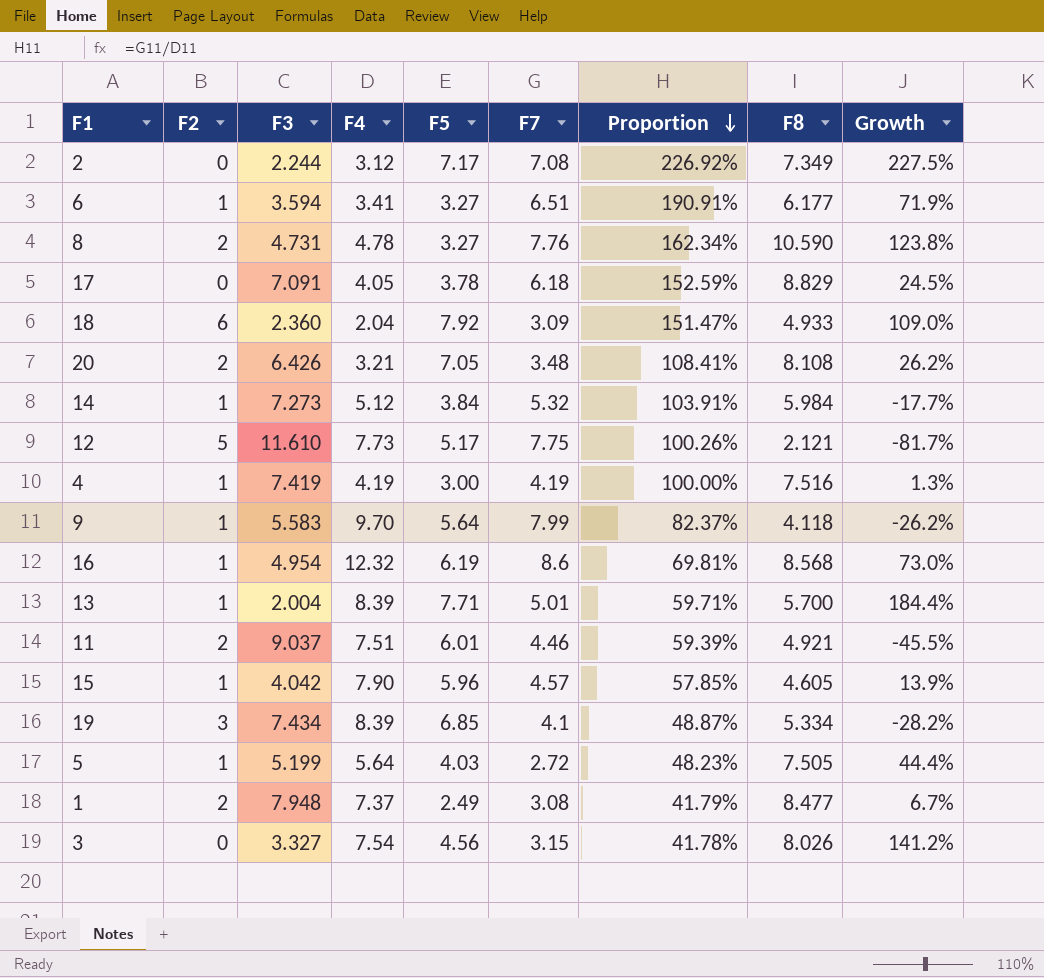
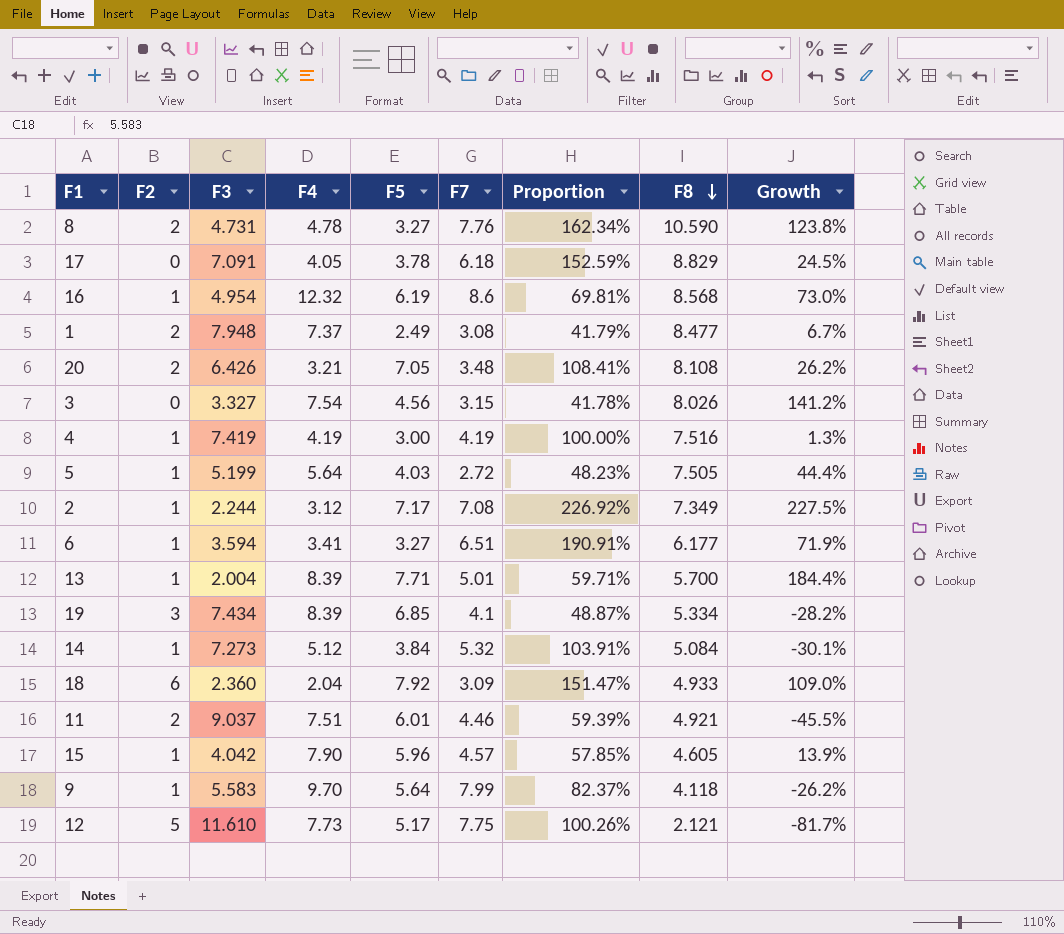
row order: Proportion descending -> F8 descending
2 | F2: 0 -> 1
14 | F8: 5.984 -> 5.084
14 | Growth: -17.7% -> -30.1%

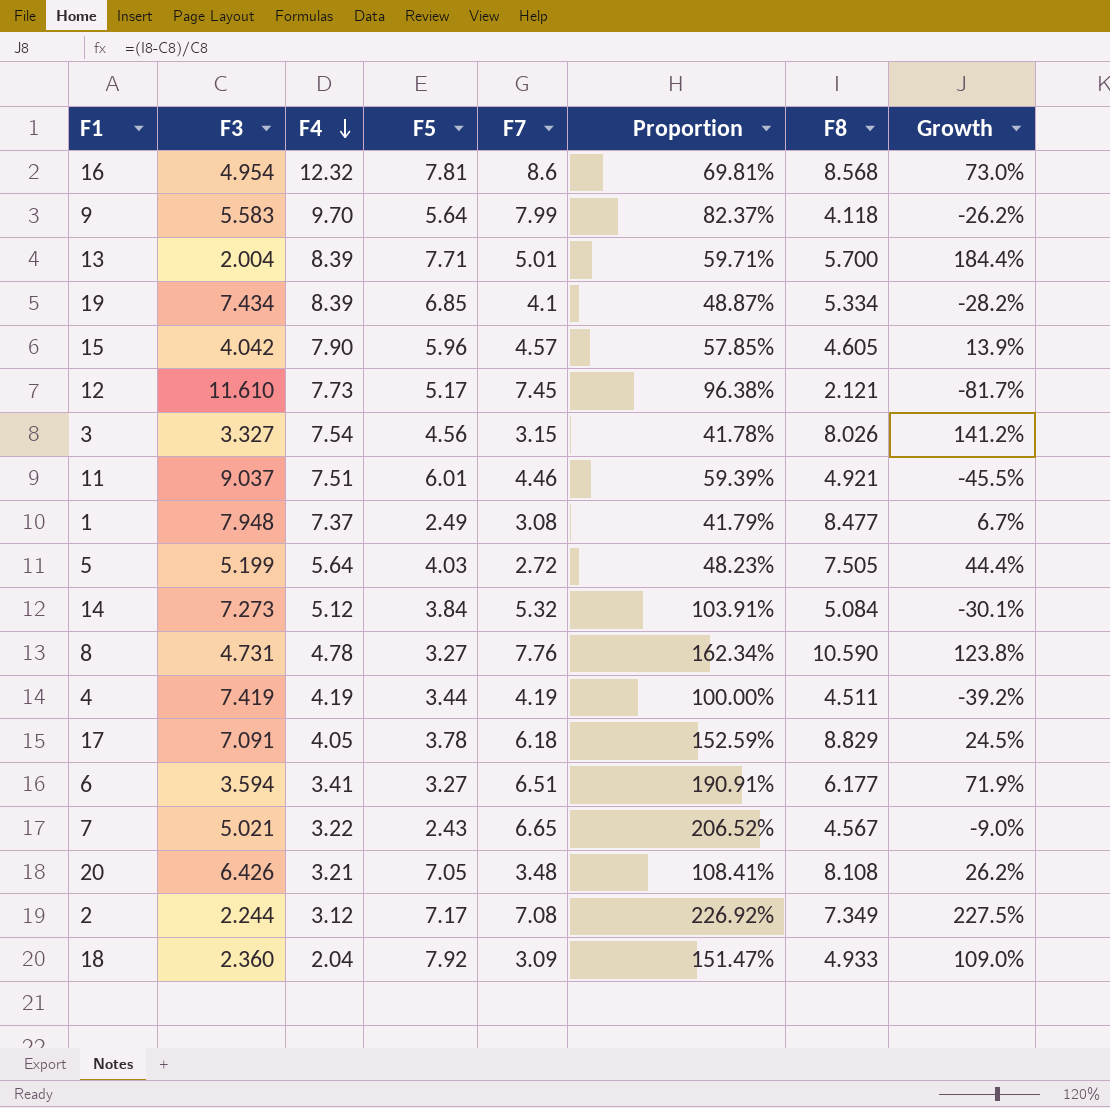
row order: F8 descending -> F4 descending
column F2 | position: 2 -> none
16 | F5: 6.19 -> 7.81
12 | F7: 7.75 -> 7.45
12 | Proportion: 100.26% -> 96.38%
4 | F5: 3.00 -> 3.44
4 | F8: 7.516 -> 4.511
4 | Growth: 1.3% -> -39.2%
row 7: none -> 5.021 | 3.22 | 2.43 | 6.65 | 206.52% | 4.567 | -9.0%

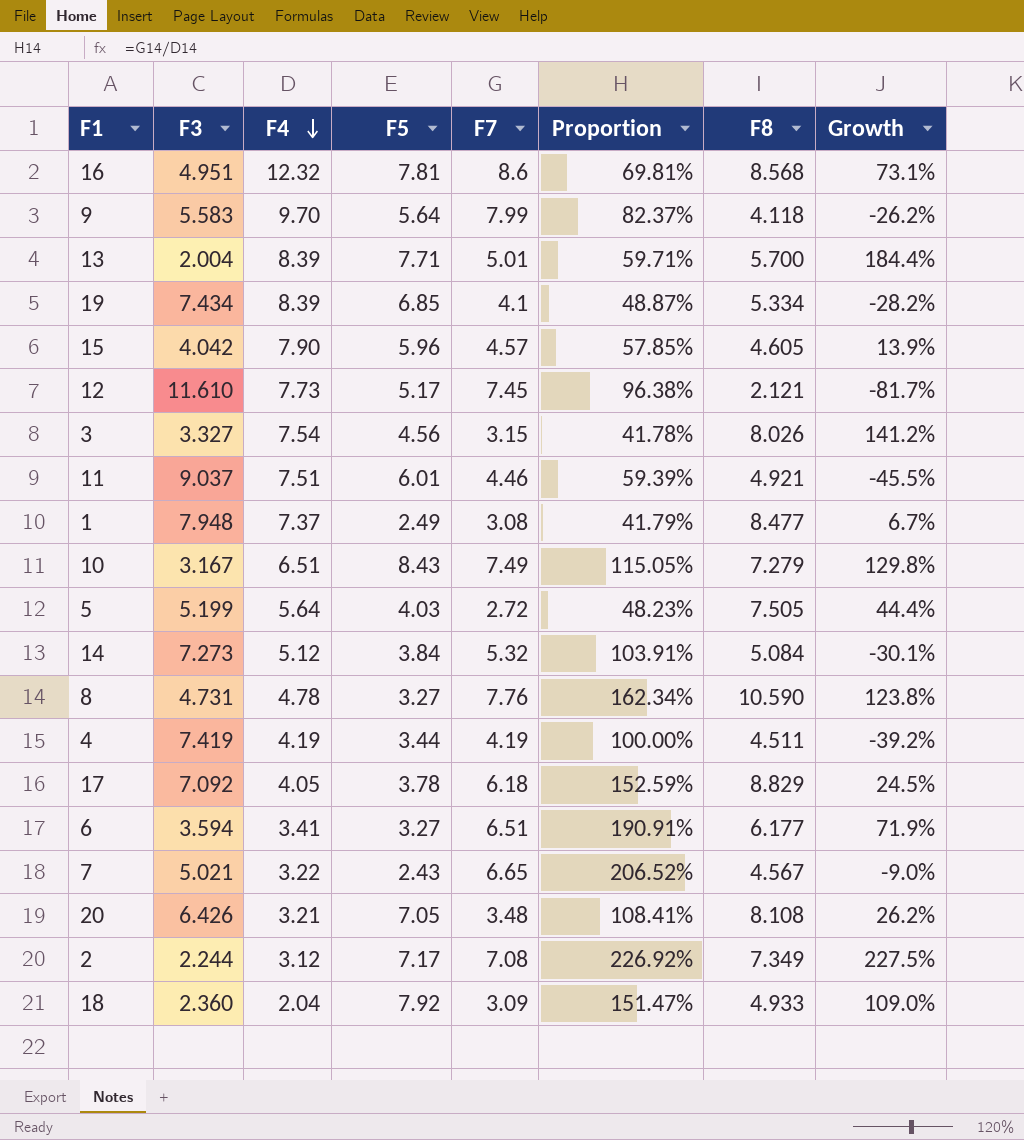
16 | F3: 4.954 -> 4.951
16 | Growth: 73.0% -> 73.1%
row 10: none -> 3.167 | 6.51 | 8.43 | 7.49 | 115.05% | 7.279 | 129.8%
17 | F3: 7.091 -> 7.092

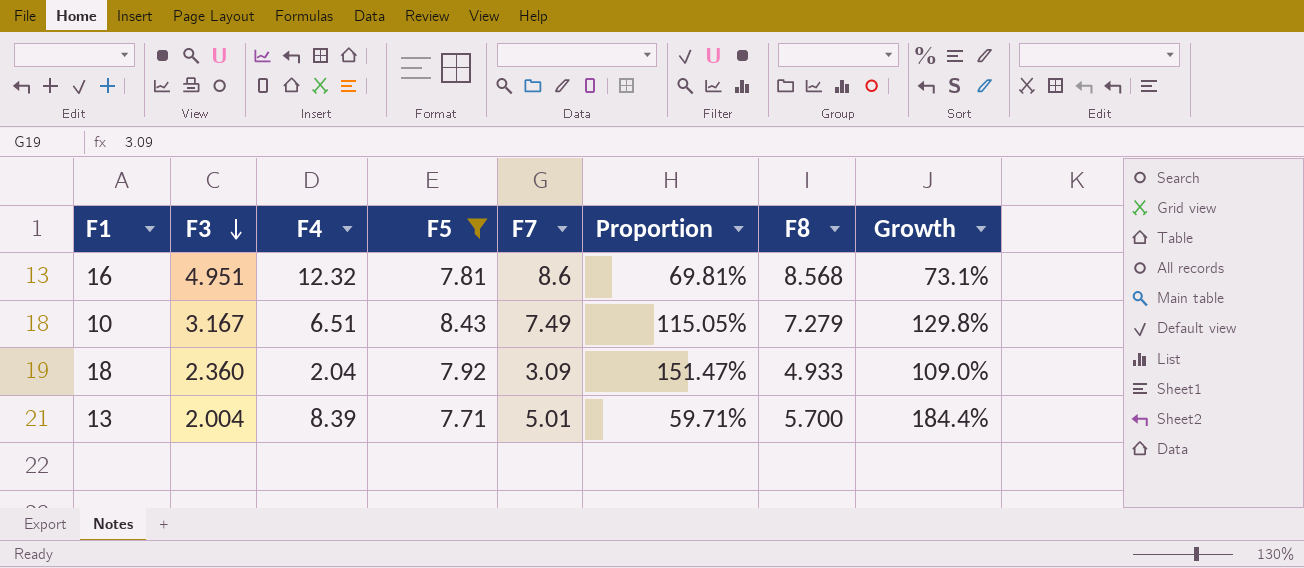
filter: none -> F5 >= 7.71
row order: F4 descending -> F3 descending

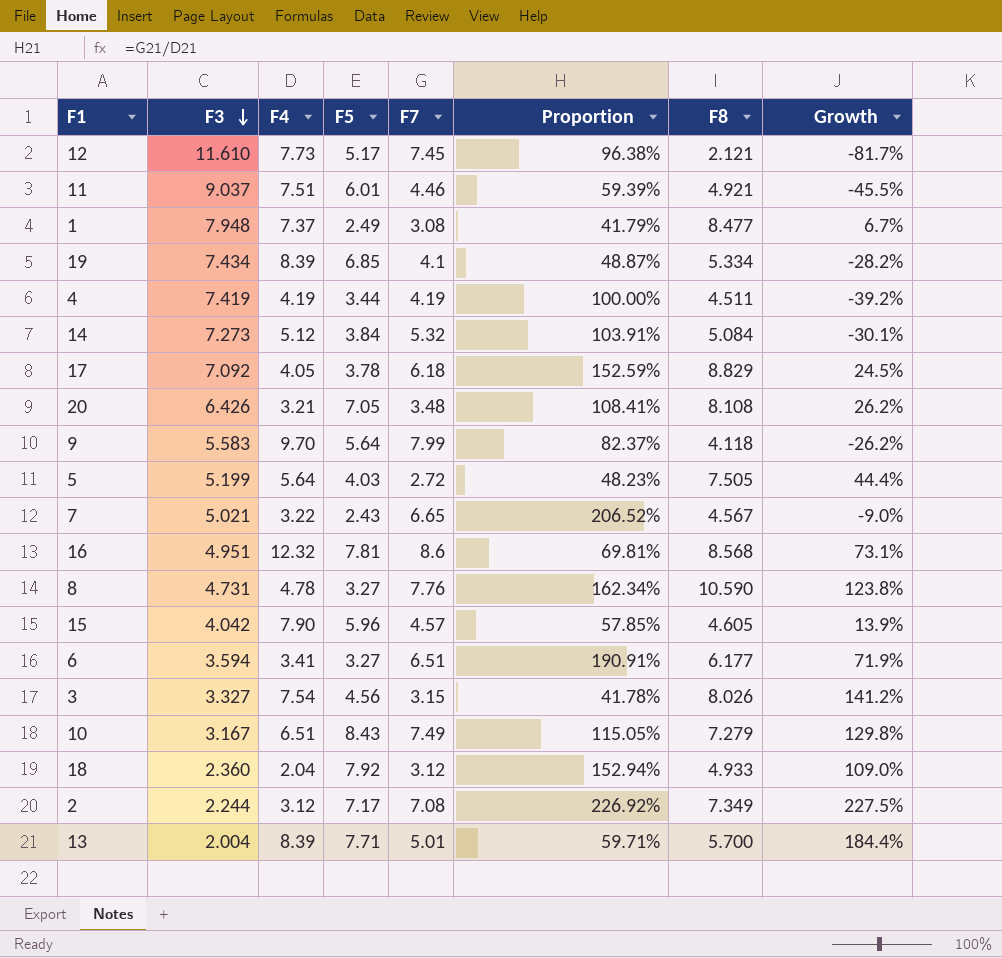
filter: F5 >= 7.71 -> none
18 | F7: 3.09 -> 3.12
18 | Proportion: 151.47% -> 152.94%

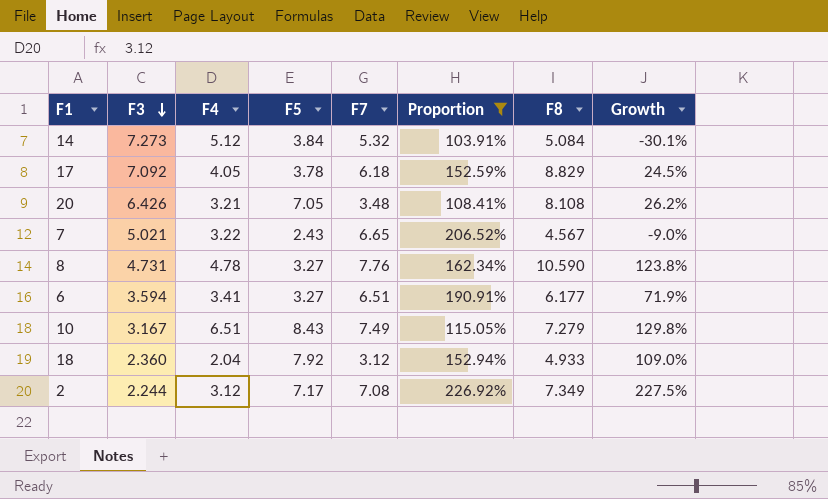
filter: none -> Proportion >= 103.91%

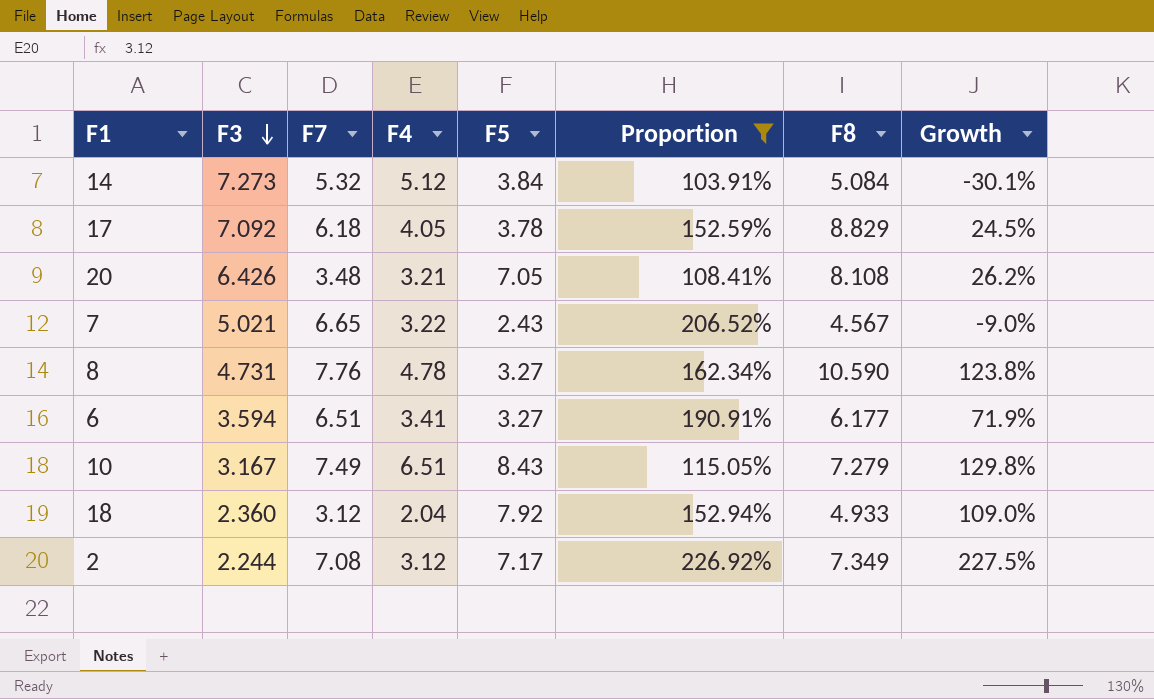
column F7 | position: 5 -> 3

